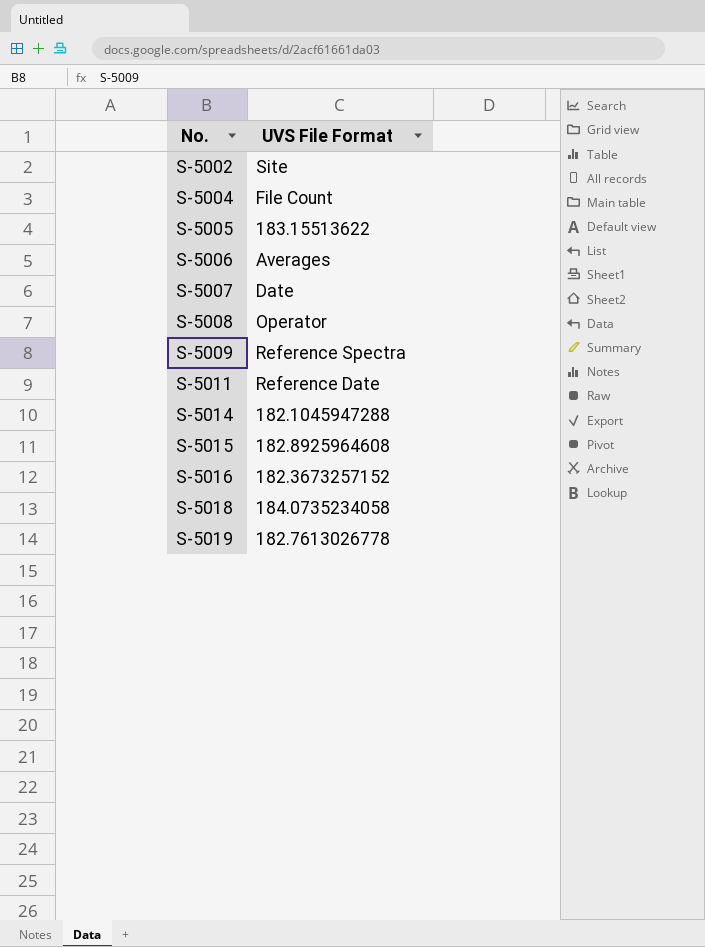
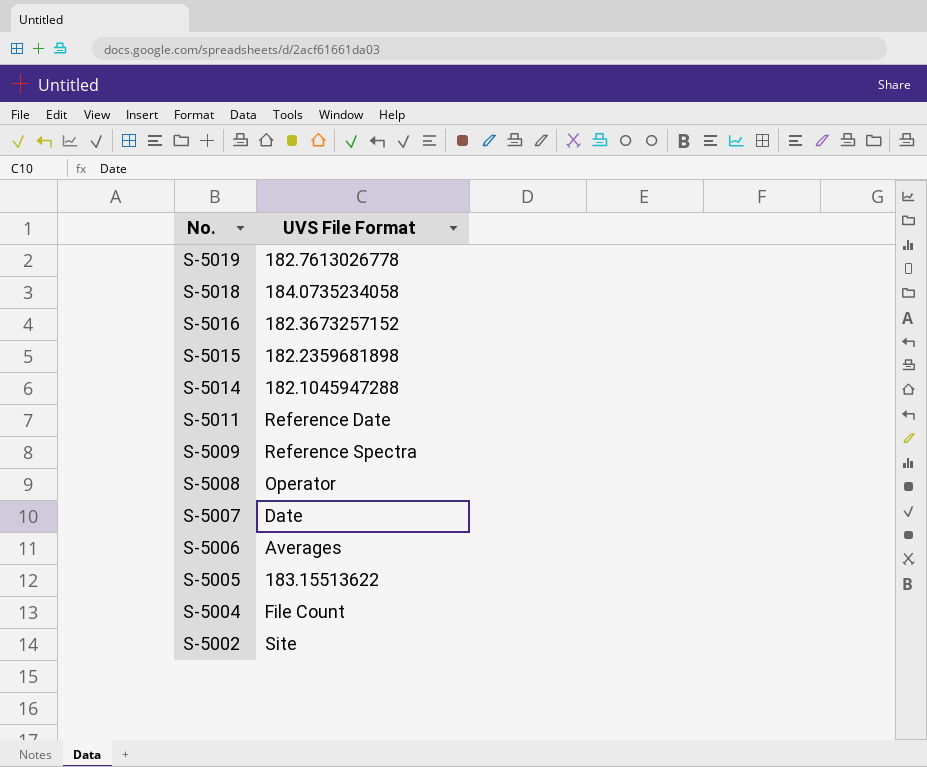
row order: No. ascending -> No. descending
S-5015 | UVS File Format: 182.8925964608 -> 182.2359681898

